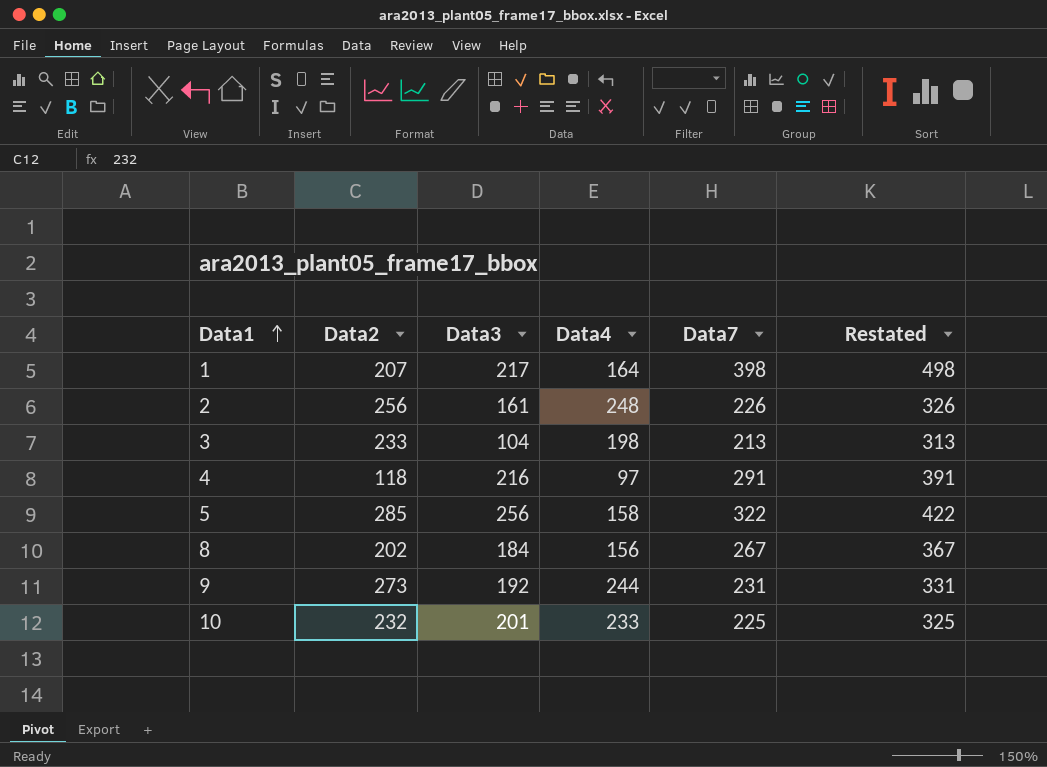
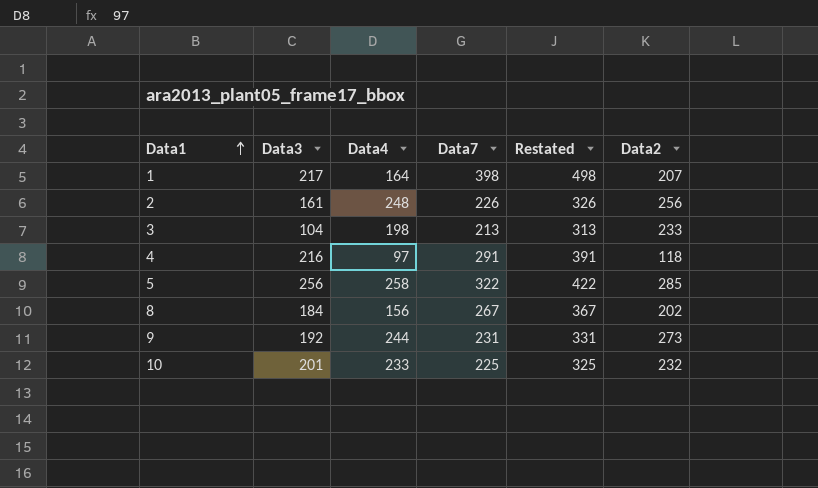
column Data2 | position: 2 -> 6
5 | Data4: 158 -> 258

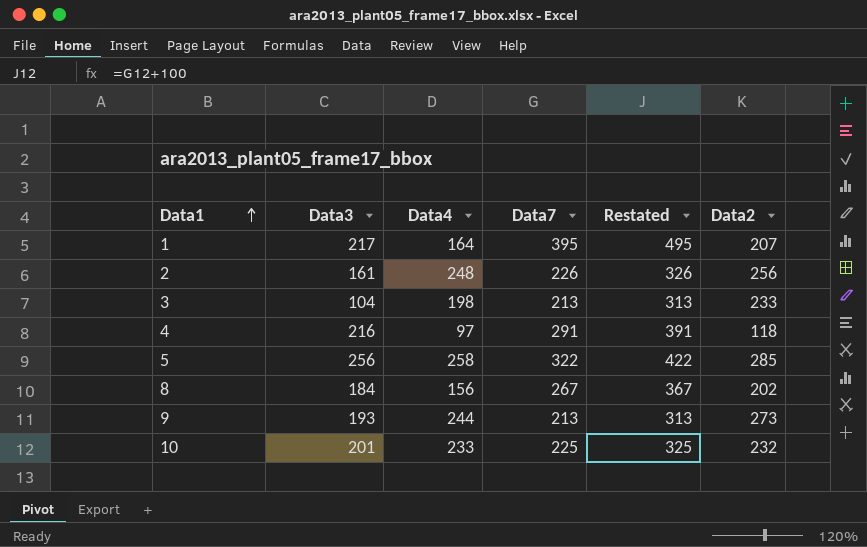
1 | Data7: 398 -> 395
1 | Restated: 498 -> 495
9 | Data3: 192 -> 193
9 | Data7: 231 -> 213
9 | Restated: 331 -> 313

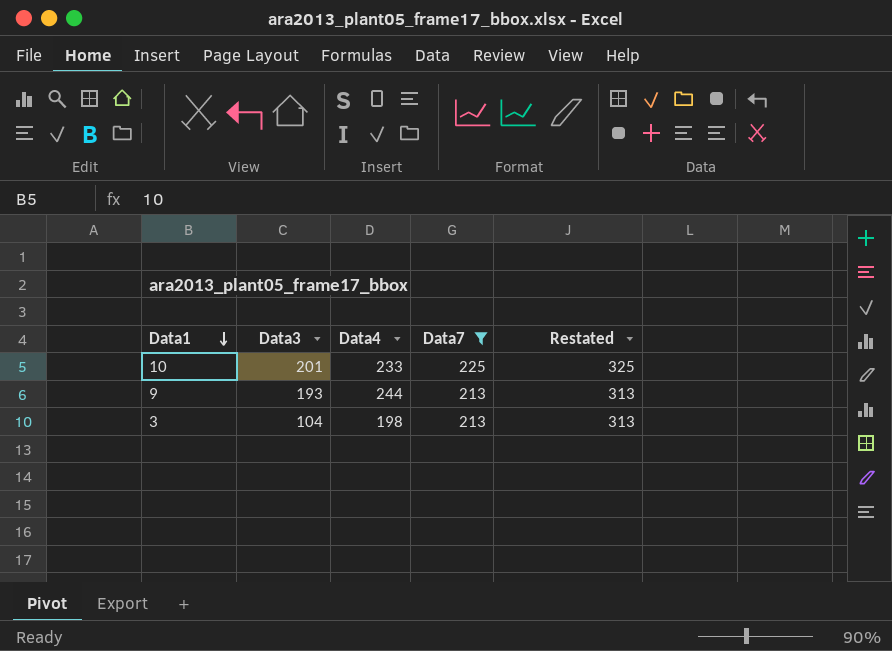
filter: none -> Data7 <= 225
row order: Data1 ascending -> Data1 descending
column Data2 | position: 6 -> none

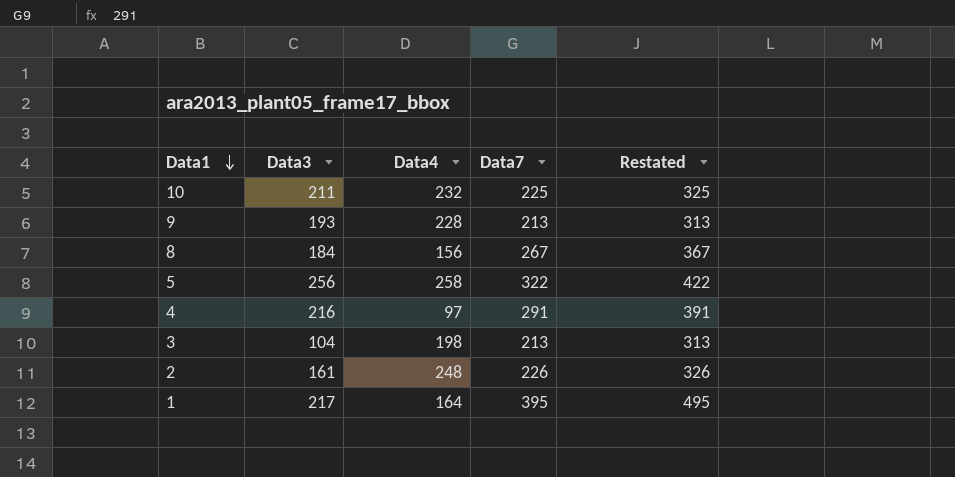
filter: Data7 <= 225 -> none
10 | Data3: 201 -> 211
10 | Data4: 233 -> 232
9 | Data4: 244 -> 228

